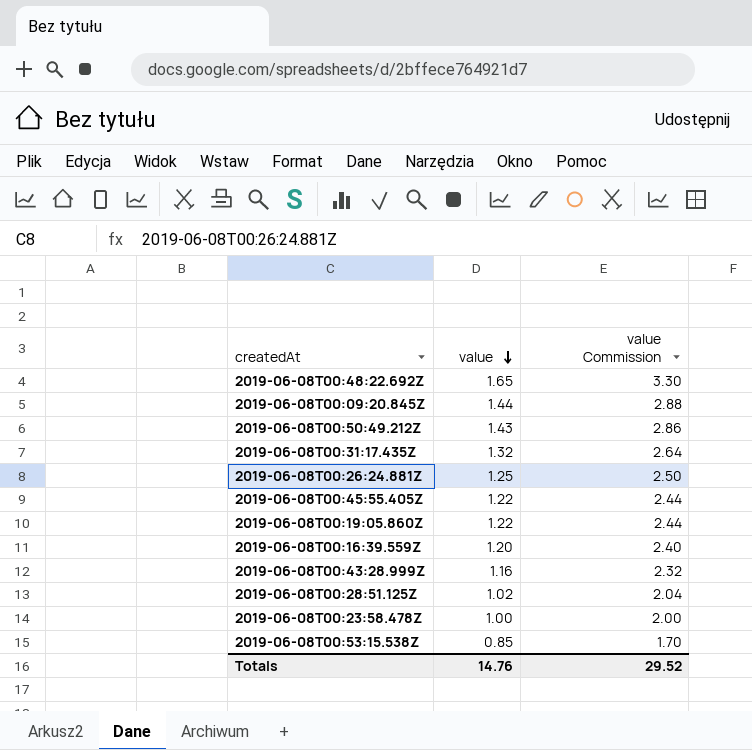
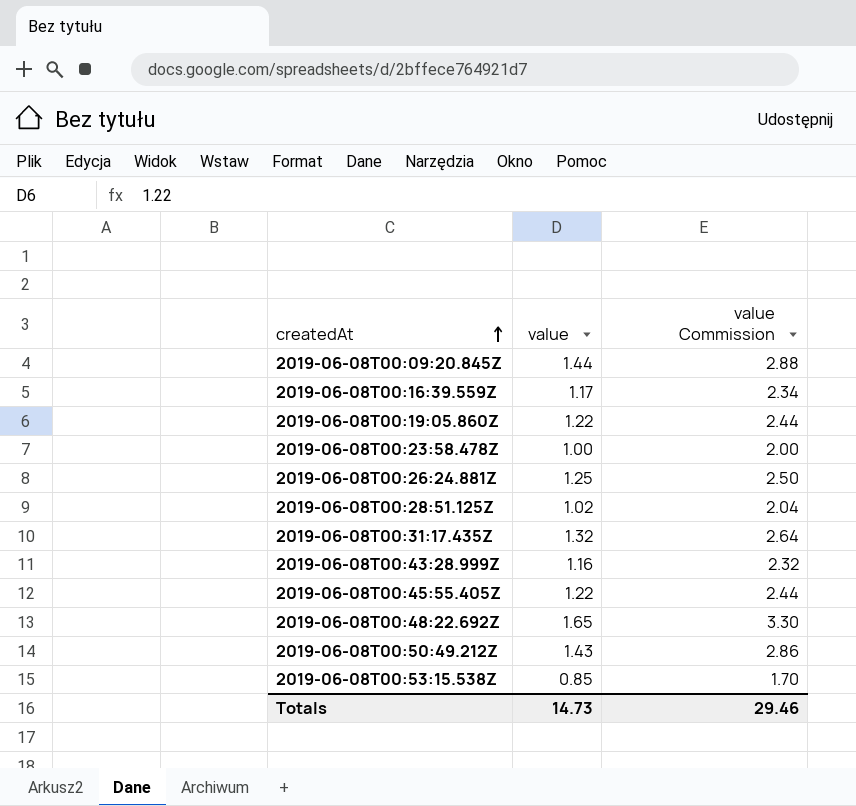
row order: value descending -> createdAt ascending
2019-06-08T00:16:39.559Z | value: 1.20 -> 1.17
2019-06-08T00:16:39.559Z | value Commission: 2.40 -> 2.34
Totals | value: 14.76 -> 14.73
Totals | value Commission: 29.52 -> 29.46

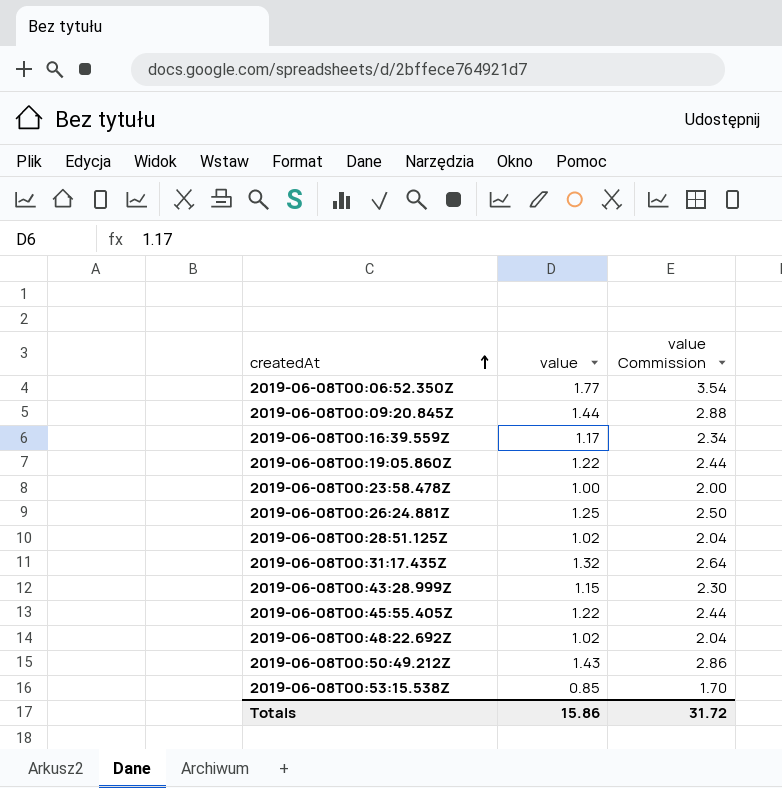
row 2019-06-08T00:06:52.350Z: none -> 1.77 | 3.54
2019-06-08T00:43:28.999Z | value: 1.16 -> 1.15
2019-06-08T00:43:28.999Z | value Commission: 2.32 -> 2.30
2019-06-08T00:48:22.692Z | value: 1.65 -> 1.02
2019-06-08T00:48:22.692Z | value Commission: 3.30 -> 2.04
Totals | value: 14.73 -> 15.86
Totals | value Commission: 29.46 -> 31.72

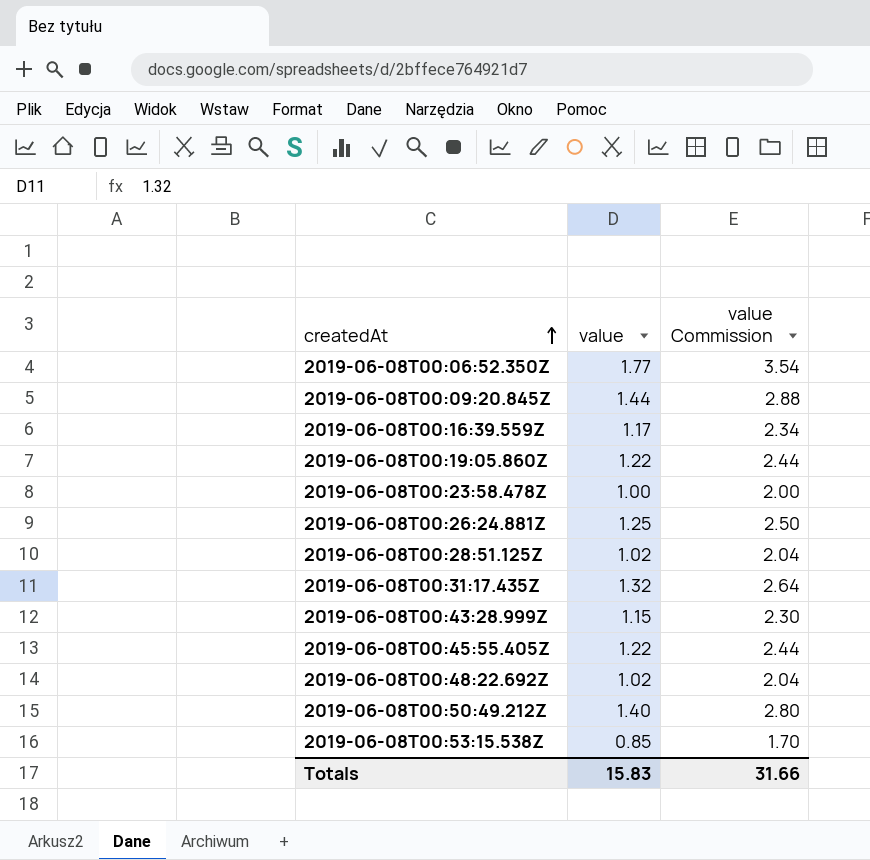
2019-06-08T00:50:49.212Z | value: 1.43 -> 1.40
2019-06-08T00:50:49.212Z | value Commission: 2.86 -> 2.80
Totals | value: 15.86 -> 15.83
Totals | value Commission: 31.72 -> 31.66

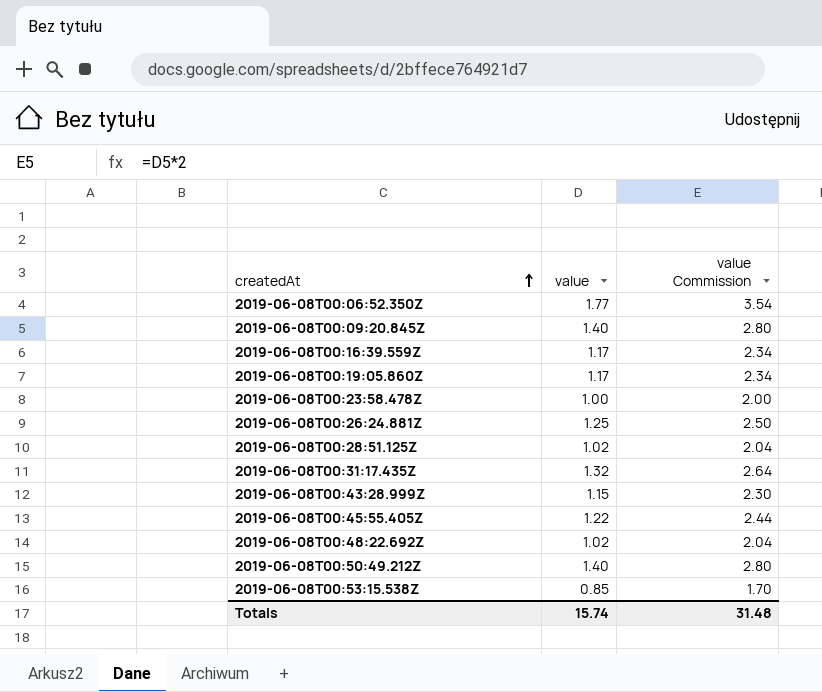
2019-06-08T00:09:20.845Z | value: 1.44 -> 1.40
2019-06-08T00:09:20.845Z | value Commission: 2.88 -> 2.80
2019-06-08T00:19:05.860Z | value: 1.22 -> 1.17
2019-06-08T00:19:05.860Z | value Commission: 2.44 -> 2.34
Totals | value: 15.83 -> 15.74
Totals | value Commission: 31.66 -> 31.48

